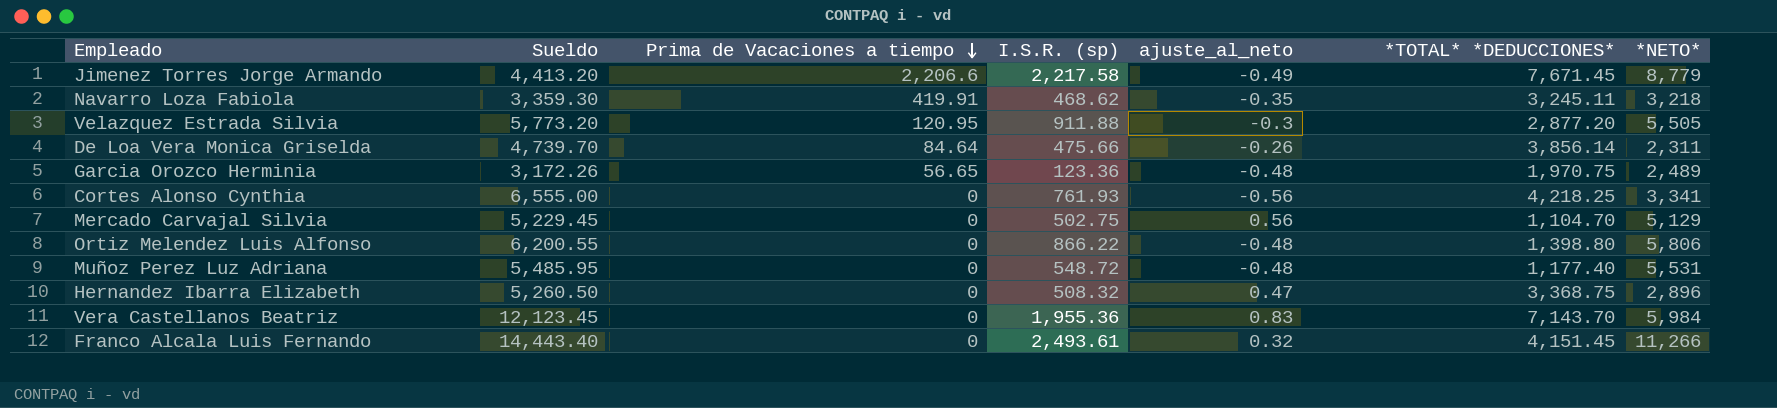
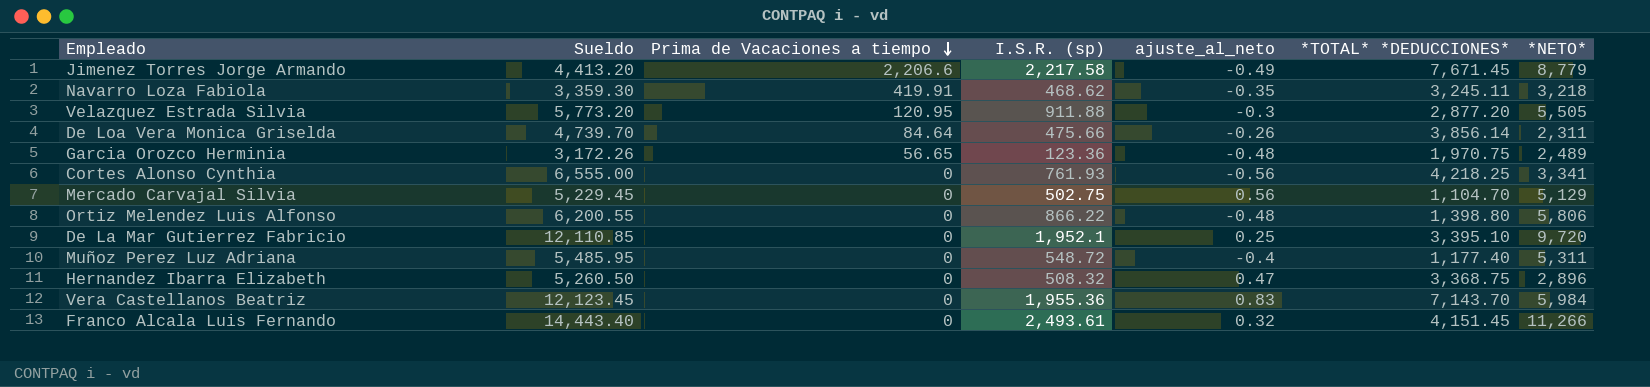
row De La Mar Gutierrez Fabricio: none -> 12,110.85 | 0 | 1,952.1 | 0.25 | 3,395.10 | 9,720
Muñoz Perez Luz Adriana | ajuste_al_neto: -0.48 -> -0.4
Muñoz Perez Luz Adriana | *NETO*: 5,531 -> 5,311

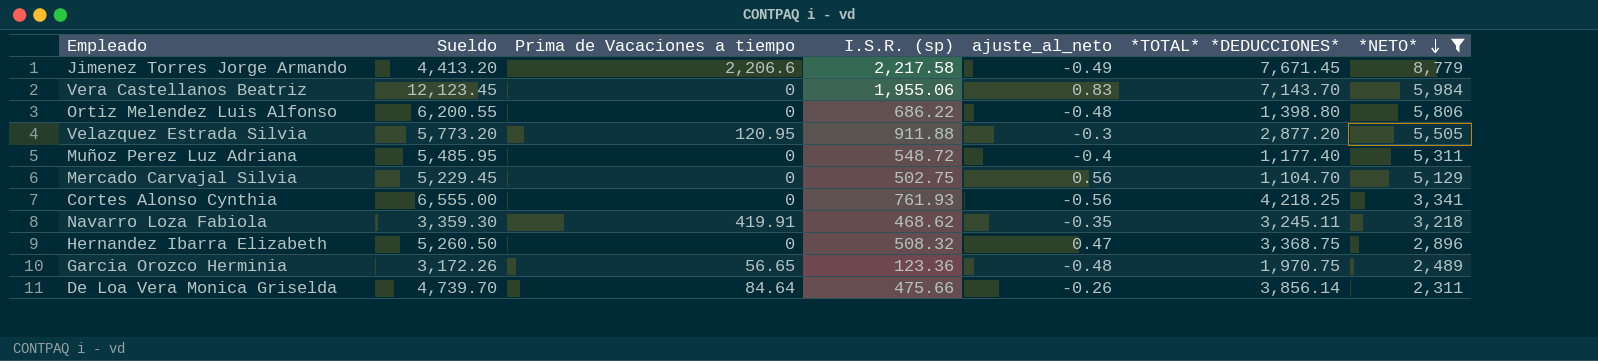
filter: none -> *NETO* <= 8,779
row order: Prima de Vacaciones a tiempo descending -> *NETO* descending
Vera Castellanos Beatriz | I.S.R. (sp): 1,955.36 -> 1,955.06
Ortiz Melendez Luis Alfonso | I.S.R. (sp): 866.22 -> 686.22

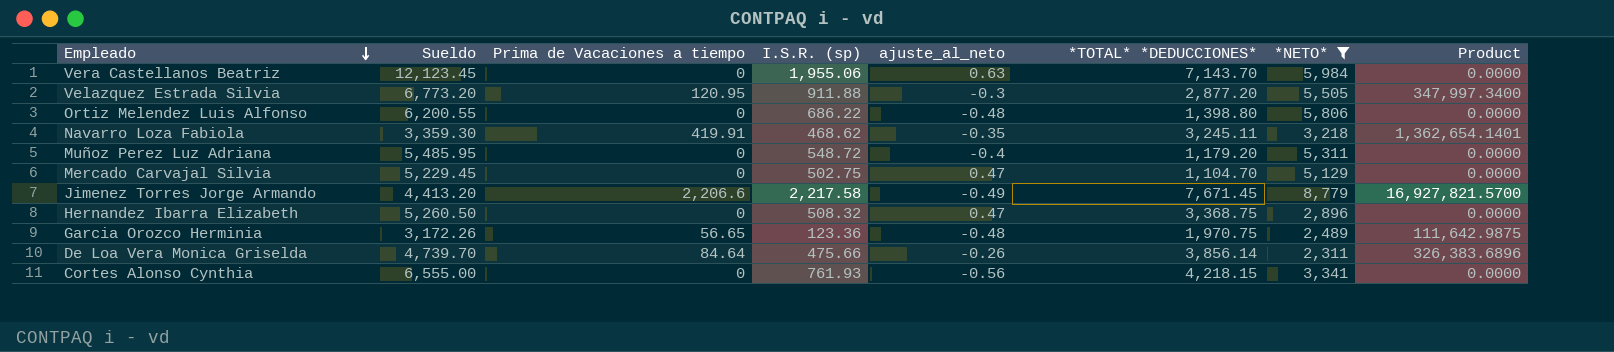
row order: *NETO* descending -> Empleado descending
column Product | formula: none -> [Prima de Vacaciones a tiempo] * [*TOTAL* *DEDUCCIONES*]
Vera Castellanos Beatriz | ajuste_al_neto: 0.83 -> 0.63
Velazquez Estrada Silvia | Sueldo: 5,773.20 -> 6,773.20
Muñoz Perez Luz Adriana | *TOTAL* *DEDUCCIONES*: 1,177.40 -> 1,179.20
Mercado Carvajal Silvia | ajuste_al_neto: 0.56 -> 0.47
Cortes Alonso Cynthia | *TOTAL* *DEDUCCIONES*: 4,218.25 -> 4,218.15

